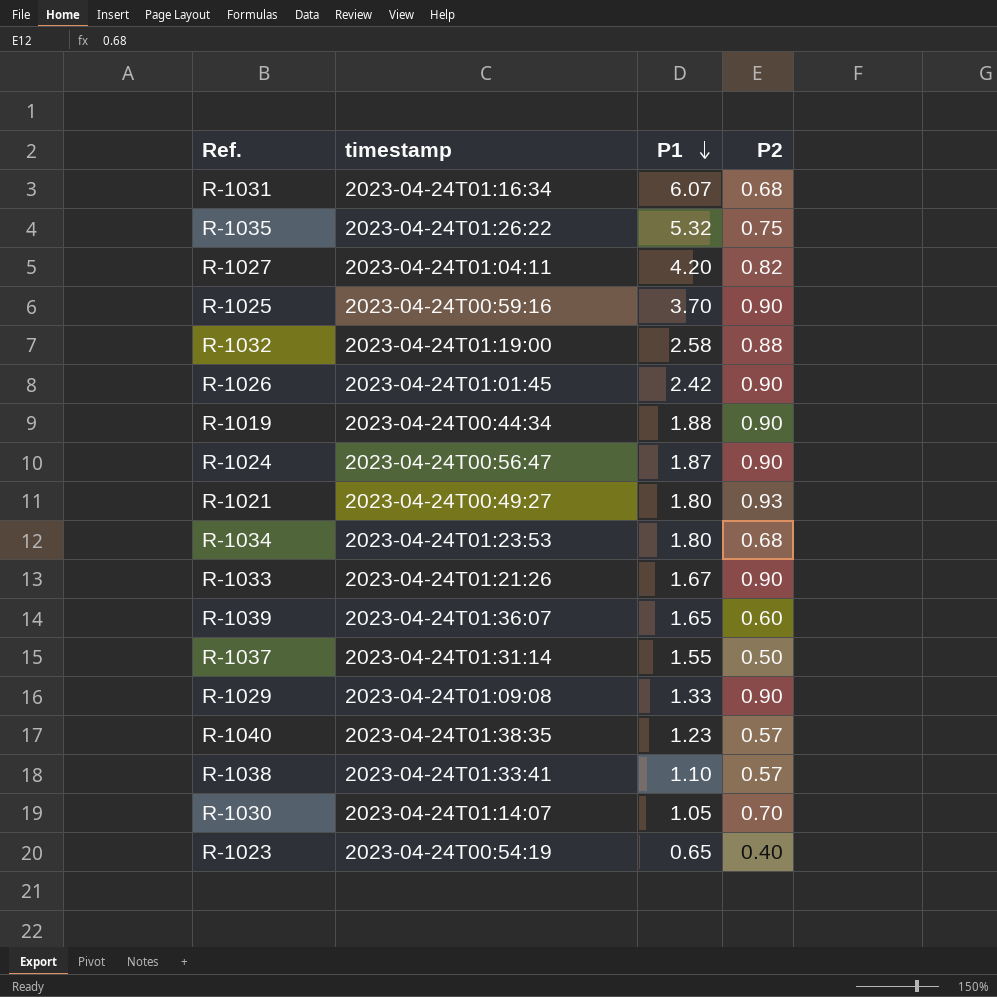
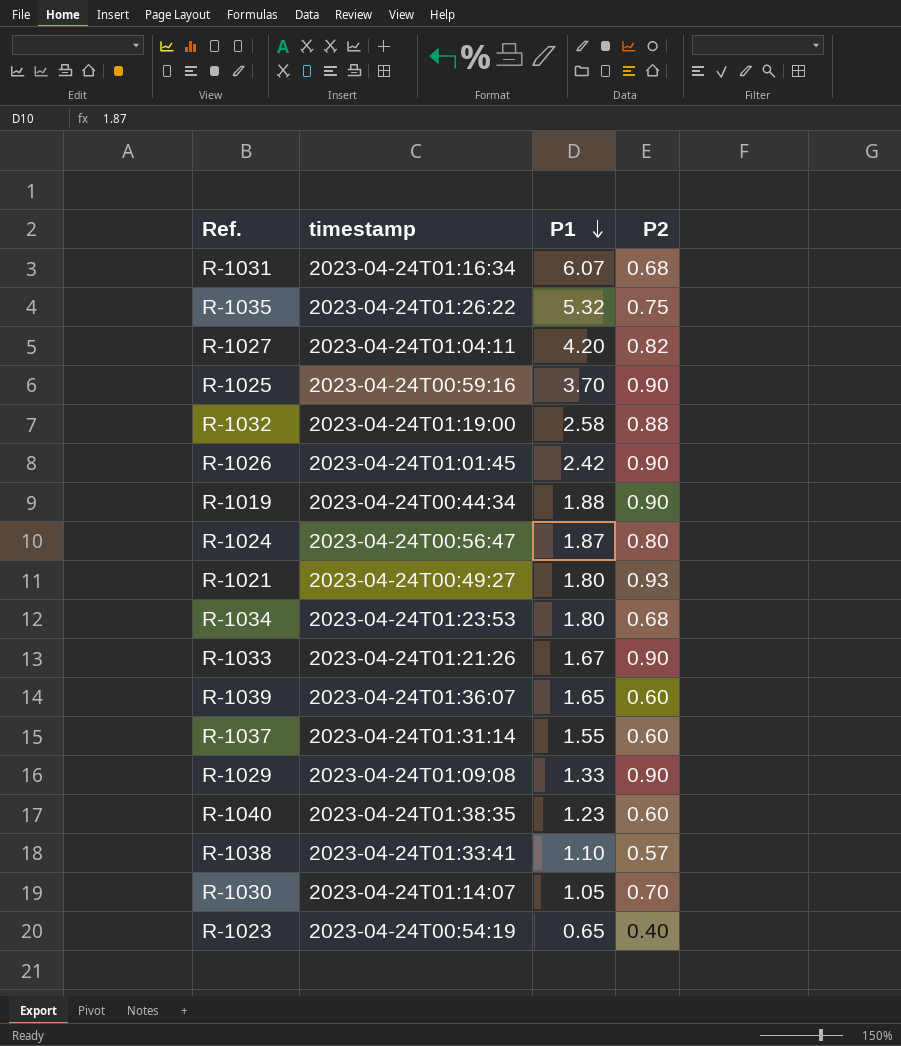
R-1024 | P2: 0.90 -> 0.80
R-1037 | P2: 0.50 -> 0.60
R-1040 | P2: 0.57 -> 0.60

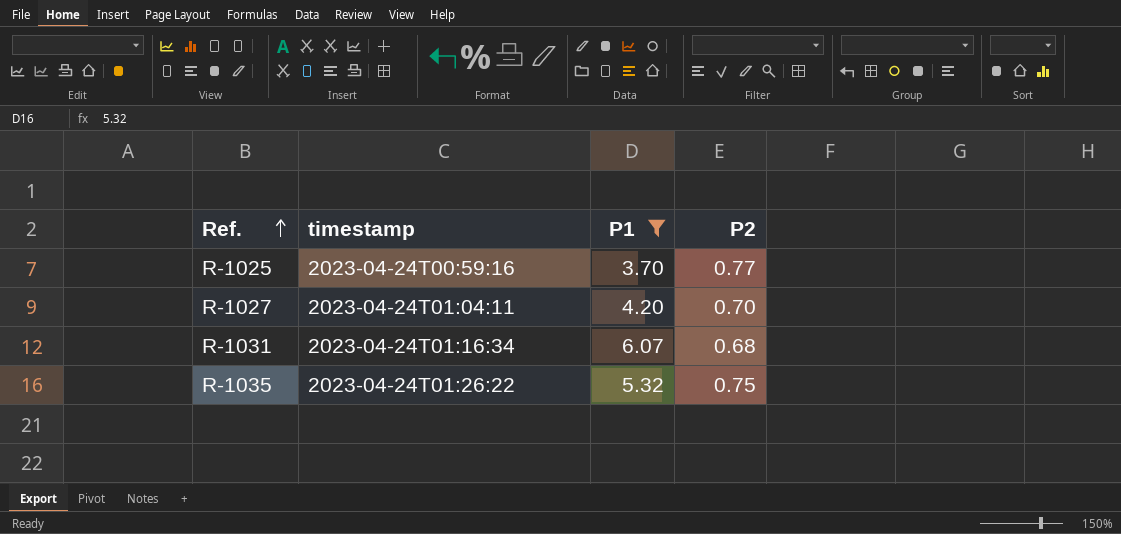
filter: none -> P1 >= 3.70
row order: P1 descending -> Ref. ascending
R-1025 | P2: 0.90 -> 0.77
R-1027 | P2: 0.82 -> 0.70

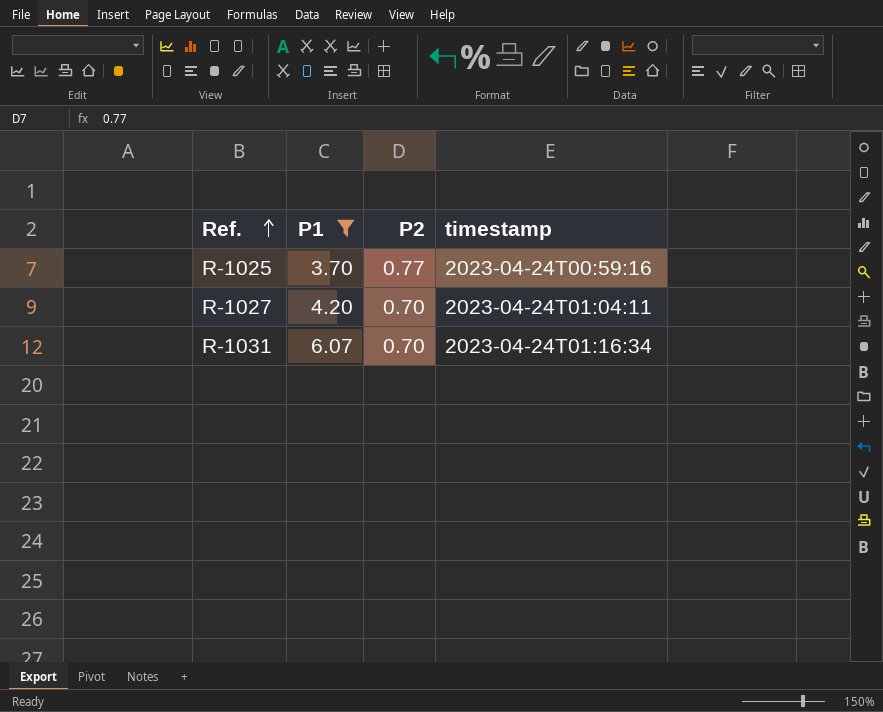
column timestamp | position: 2 -> 4
row R-1035: 2023-04-24T01:26:22 | 5.32 | 0.75 -> none
R-1031 | P2: 0.68 -> 0.70

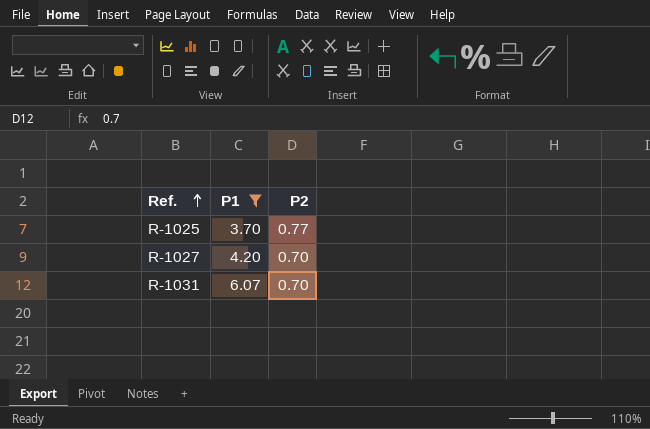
column timestamp | position: 4 -> none

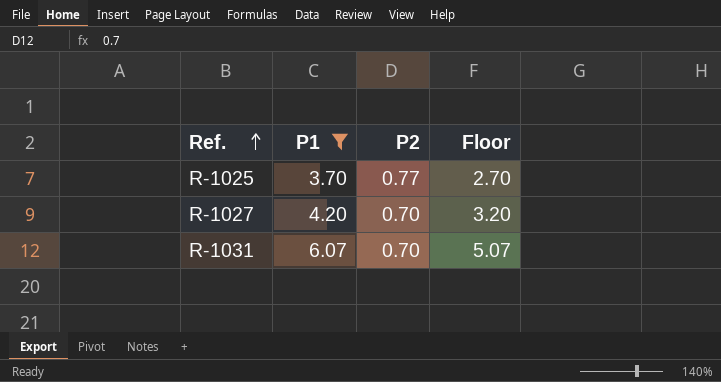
column Floor | formula: none -> [P1] - 1

